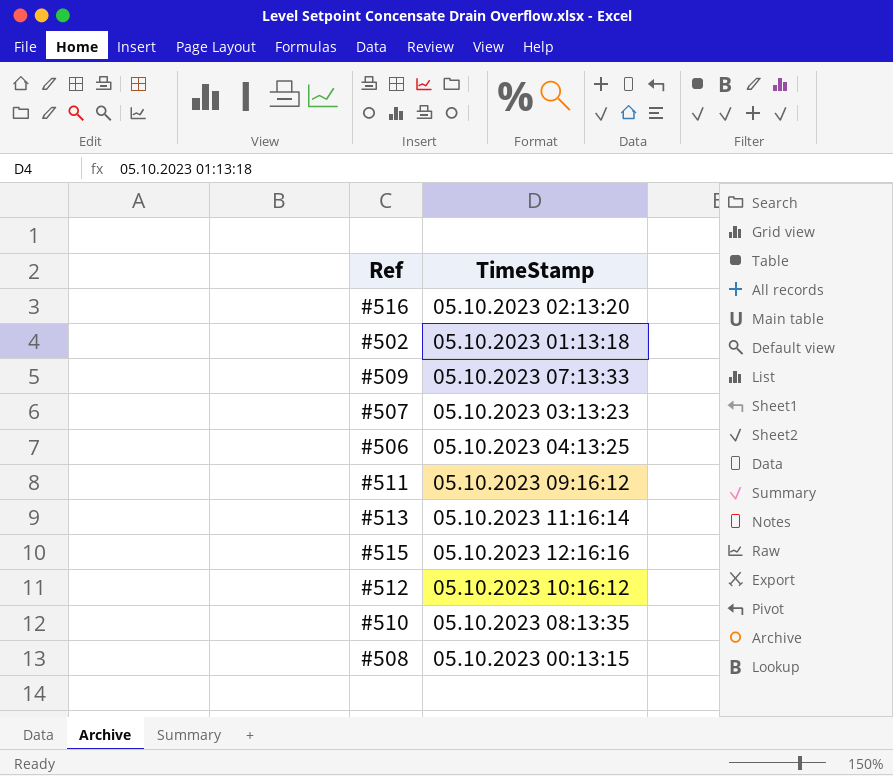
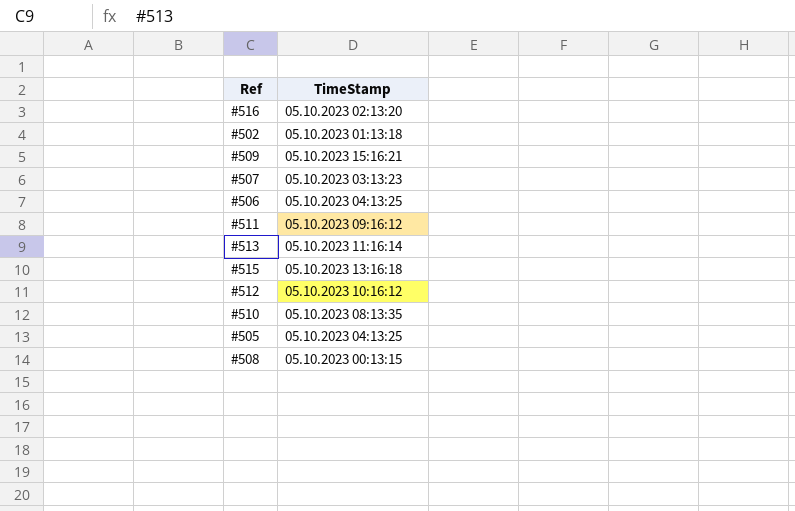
#509 | TimeStamp: 05.10.2023 07:13:33 -> 05.10.2023 15:16:21
#515 | TimeStamp: 05.10.2023 12:16:16 -> 05.10.2023 13:16:18
row #505: none -> 05.10.2023 04:13:25

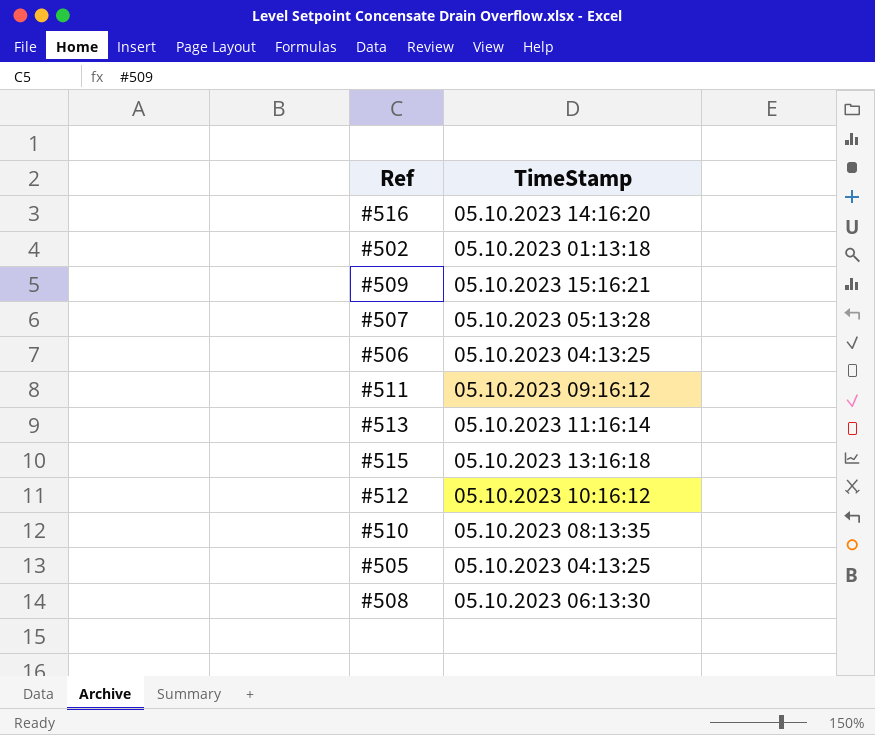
#516 | TimeStamp: 05.10.2023 02:13:20 -> 05.10.2023 14:16:20
#507 | TimeStamp: 05.10.2023 03:13:23 -> 05.10.2023 05:13:28
#508 | TimeStamp: 05.10.2023 00:13:15 -> 05.10.2023 06:13:30

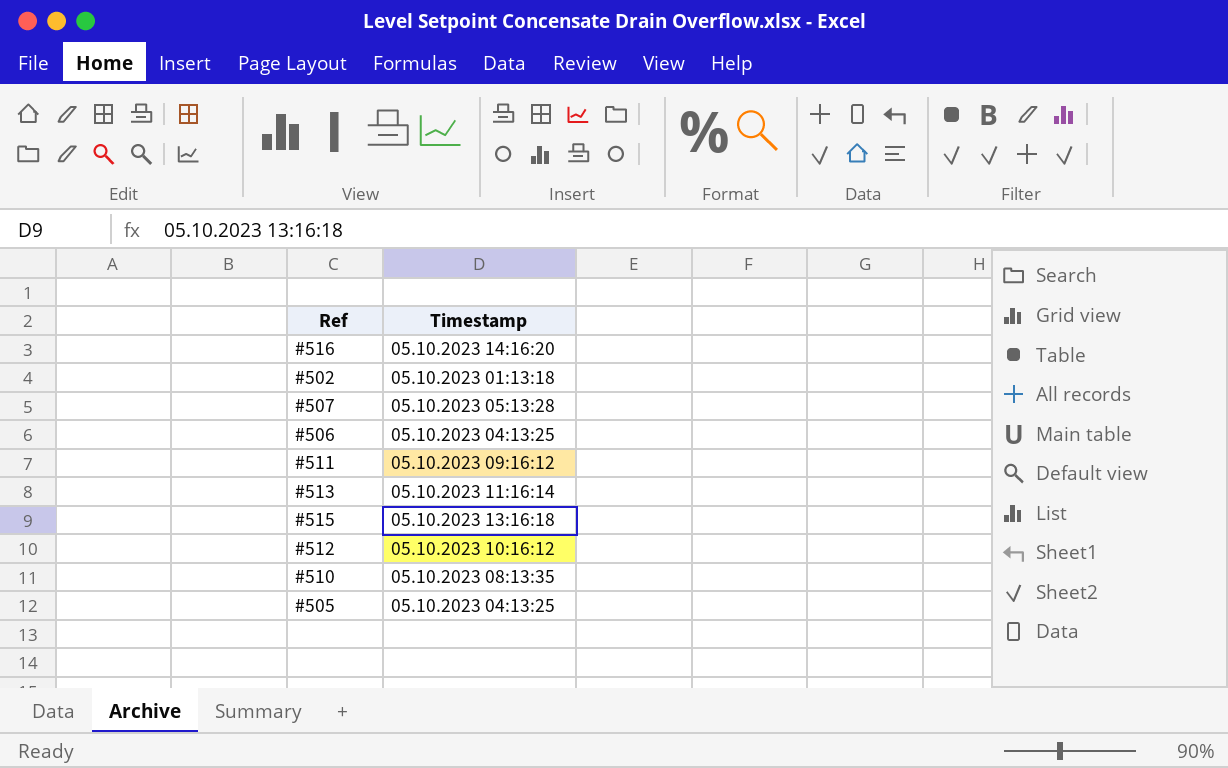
column name: TimeStamp -> Timestamp
row #509: 05.10.2023 15:16:21 -> none
row #508: 05.10.2023 06:13:30 -> none

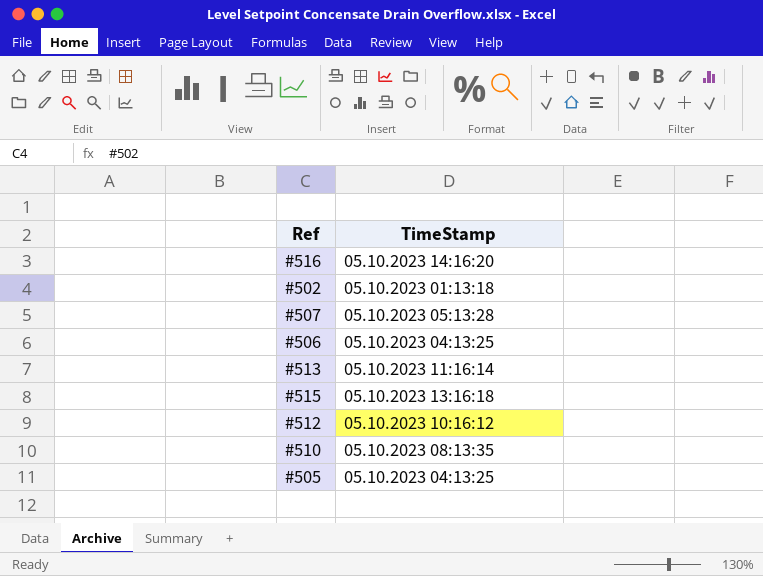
column name: Timestamp -> TimeStamp
row #511: 05.10.2023 09:16:12 -> none

